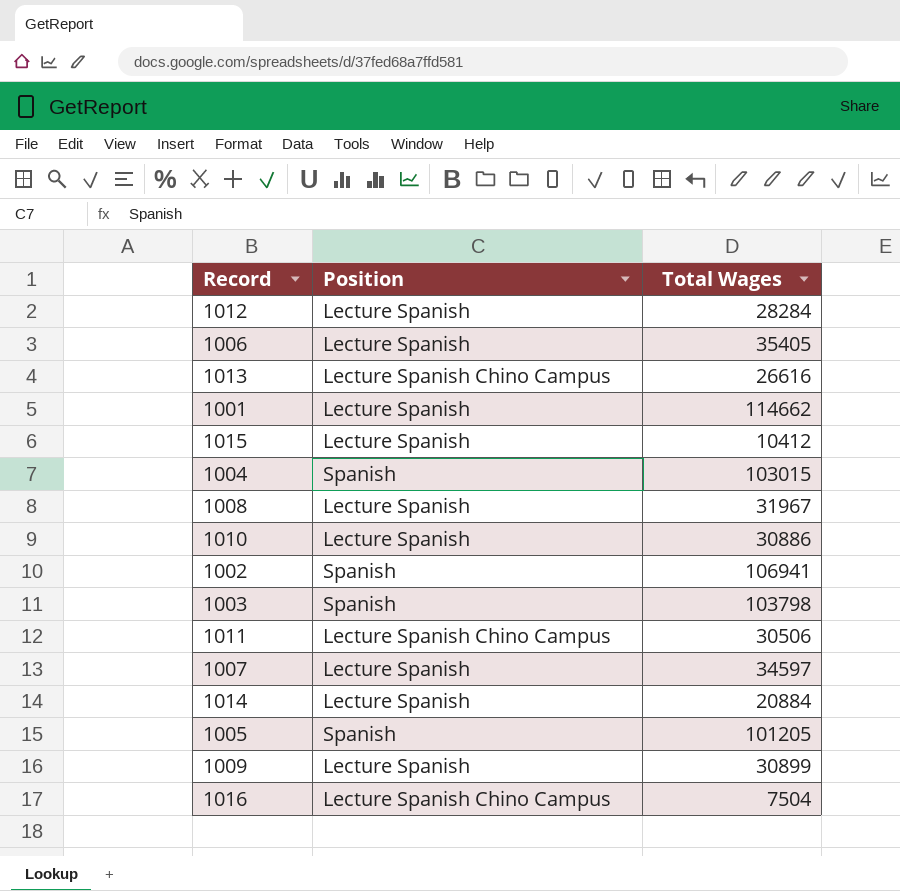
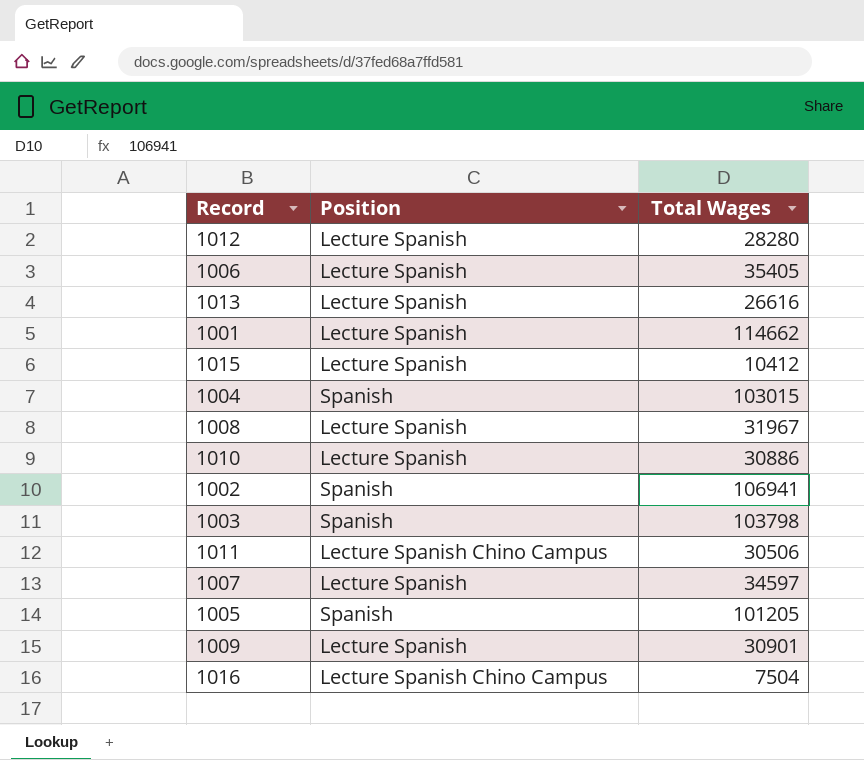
row 1014: Lecture Spanish | 20884 -> none
1012 | Total Wages: 28284 -> 28280
1013 | Position: Lecture Spanish Chino Campus -> Lecture Spanish
1009 | Total Wages: 30899 -> 30901

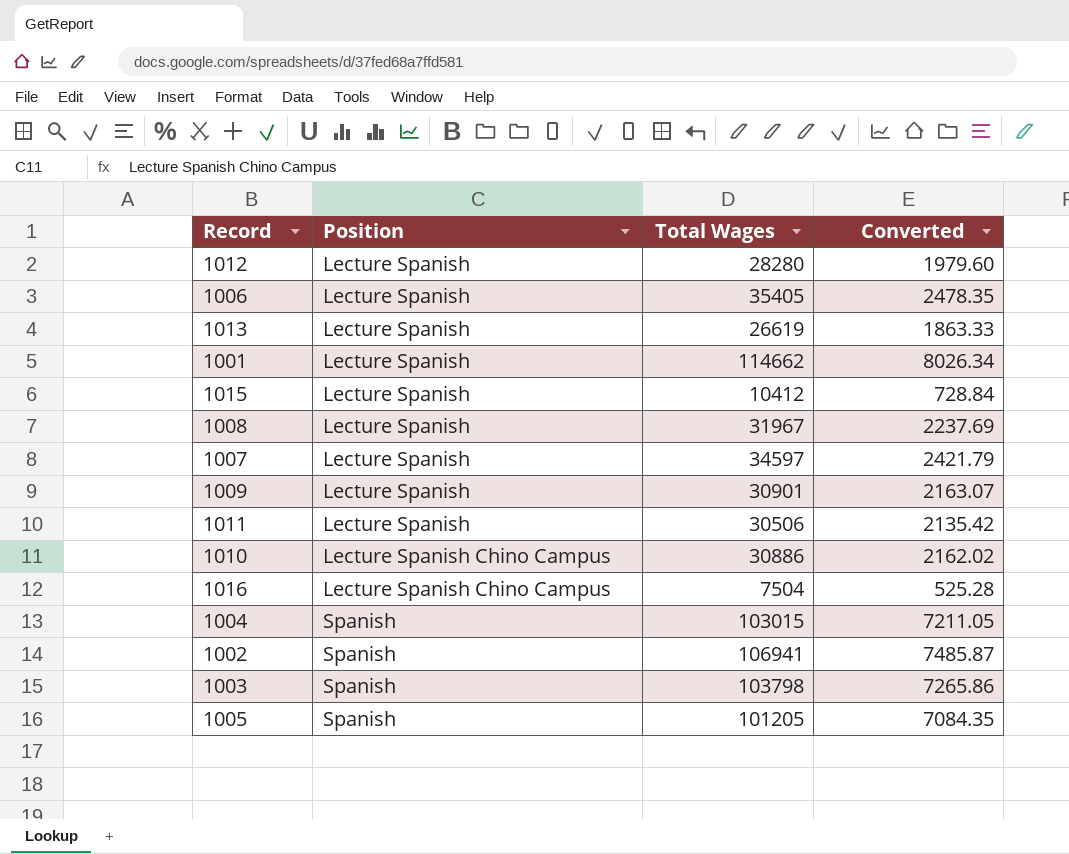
row order: none -> Position ascending
column Converted | formula: none -> [Total Wages] * 0.07
1013 | Total Wages: 26616 -> 26619
1011 | Position: Lecture Spanish Chino Campus -> Lecture Spanish
1010 | Position: Lecture Spanish -> Lecture Spanish Chino Campus

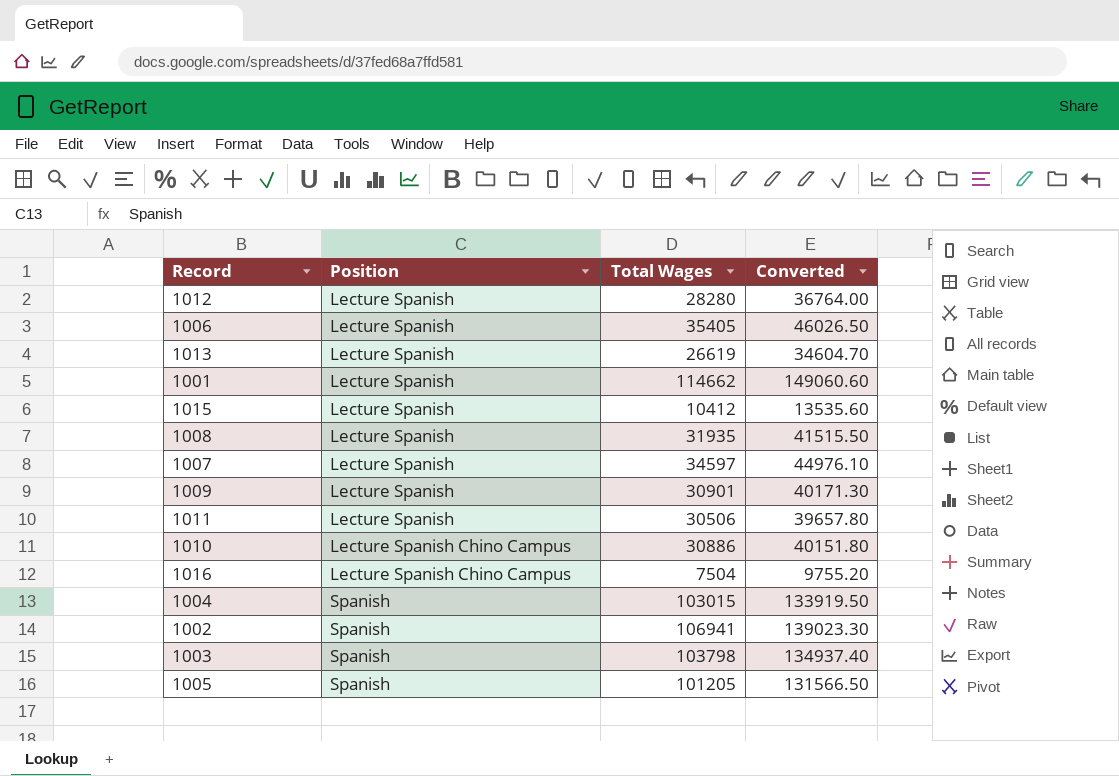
column Converted | formula: [Total Wages] * 0.07 -> [Total Wages] * 1.3
1008 | Total Wages: 31967 -> 31935

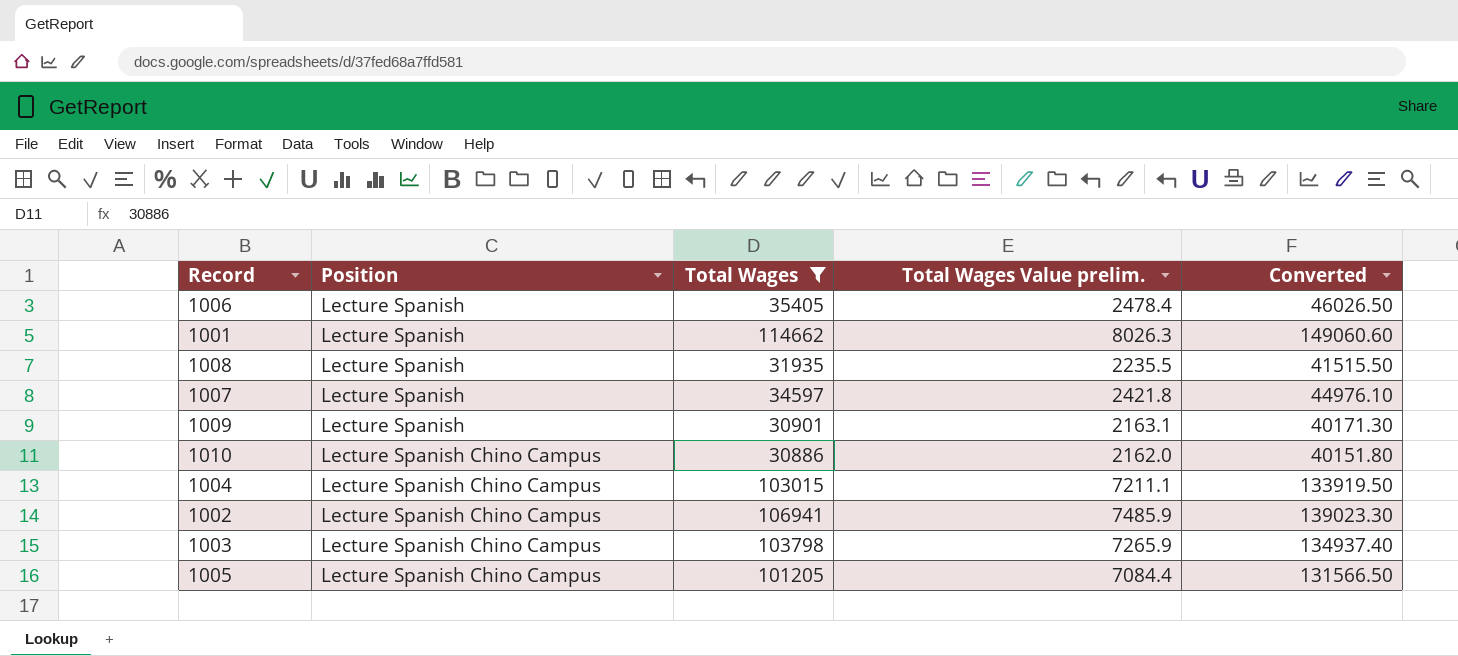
filter: none -> Total Wages >= 30886
column Total Wages Value prelim. | formula: none -> [Total Wages] * 0.07
1004 | Position: Spanish -> Lecture Spanish Chino Campus
1002 | Position: Spanish -> Lecture Spanish Chino Campus
1003 | Position: Spanish -> Lecture Spanish Chino Campus
1005 | Position: Spanish -> Lecture Spanish Chino Campus

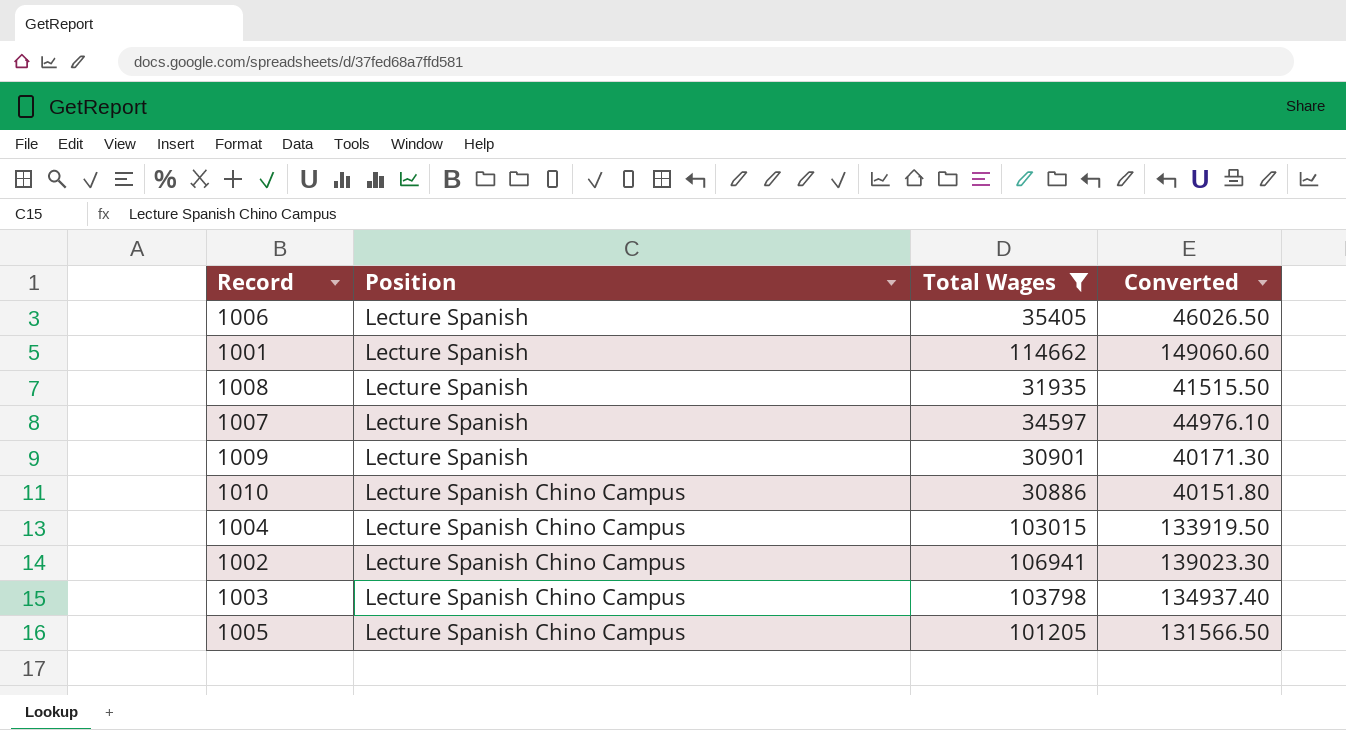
column Total Wages Value prelim. | formula: [Total Wages] * 0.07 -> none

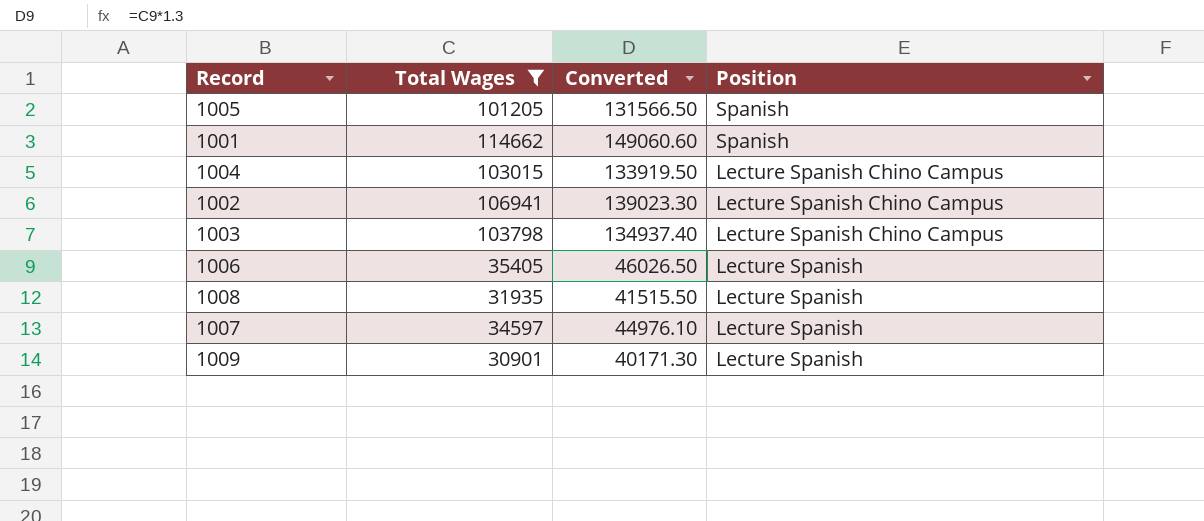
row order: Position ascending -> Position descending
column Position | position: 2 -> 4
row 1010: Lecture Spanish Chino Campus | 30886 | 40151.80 -> none
1005 | Position: Lecture Spanish Chino Campus -> Spanish
1001 | Position: Lecture Spanish -> Spanish

